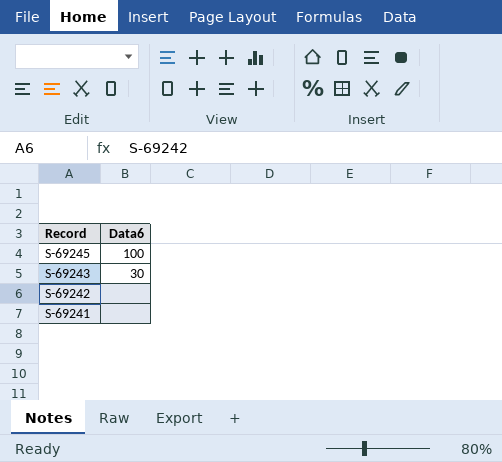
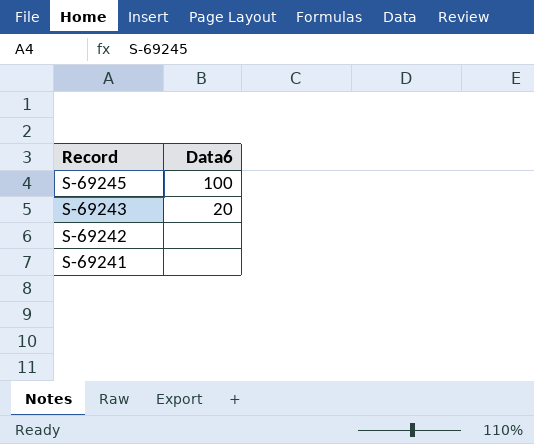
S-69243 | Data6: 30 -> 20

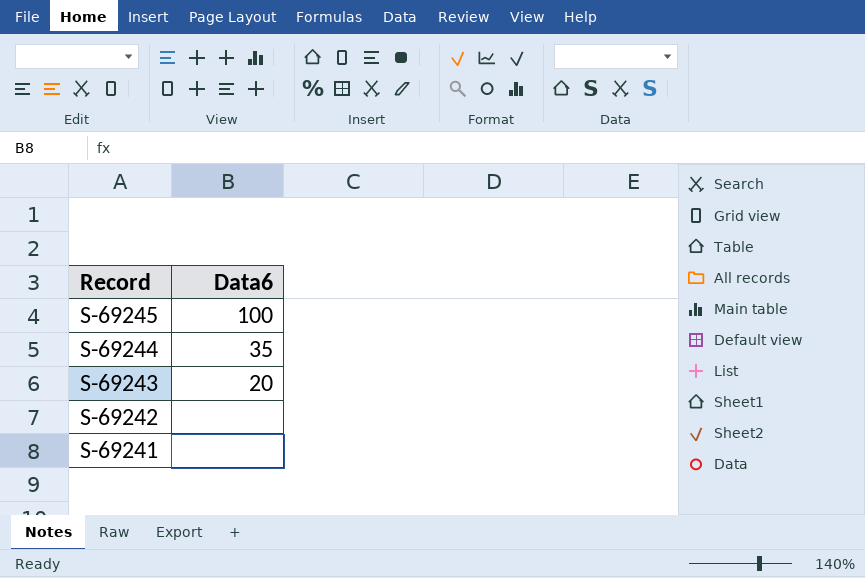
row S-69244: none -> 35

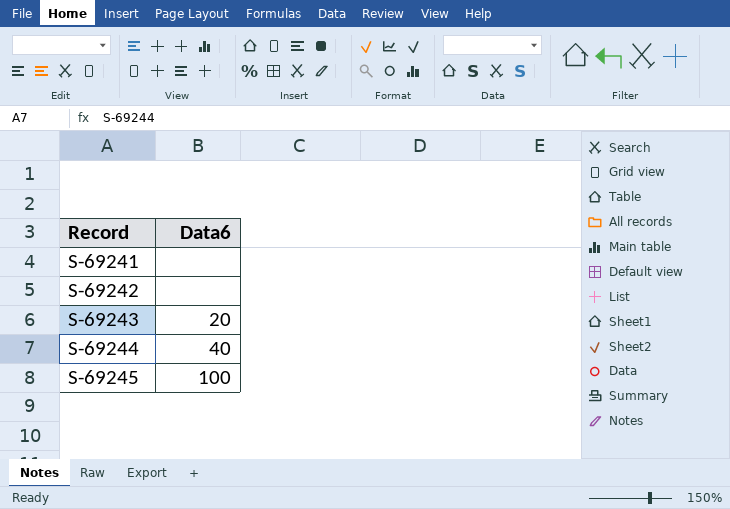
row order: Record descending -> Record ascending
S-69244 | Data6: 35 -> 40

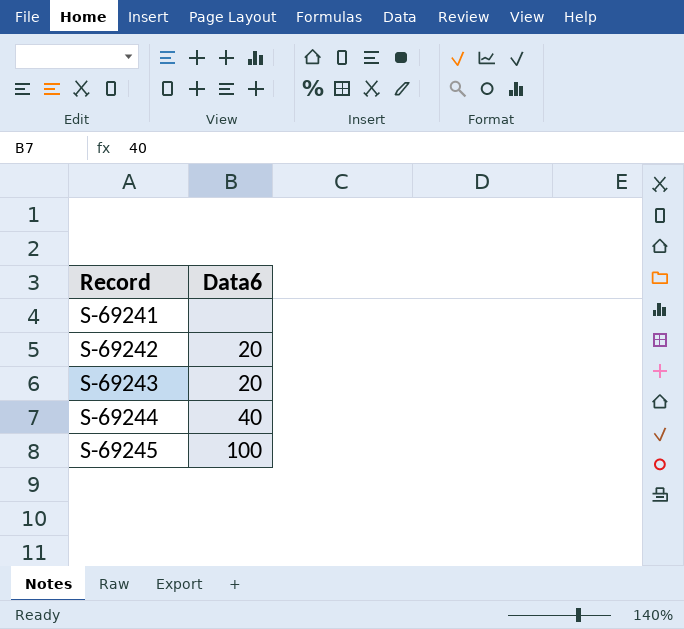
S-69242 | Data6: none -> 20

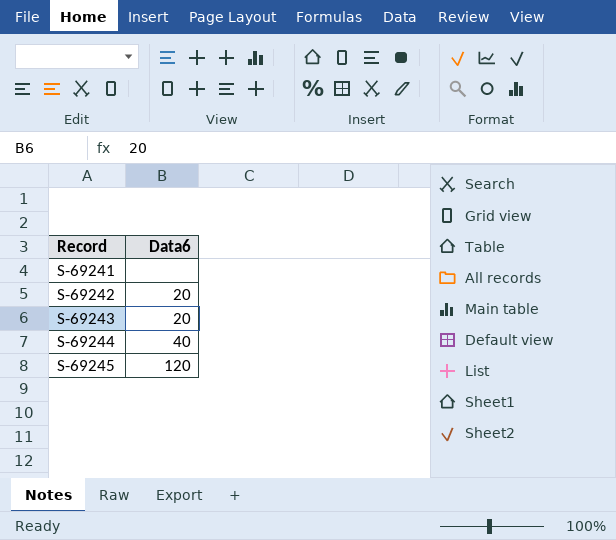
S-69245 | Data6: 100 -> 120

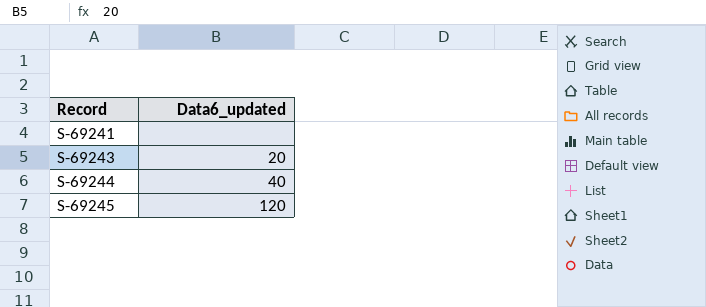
column name: Data6 -> Data6_updated
row S-69242: 20 -> none

